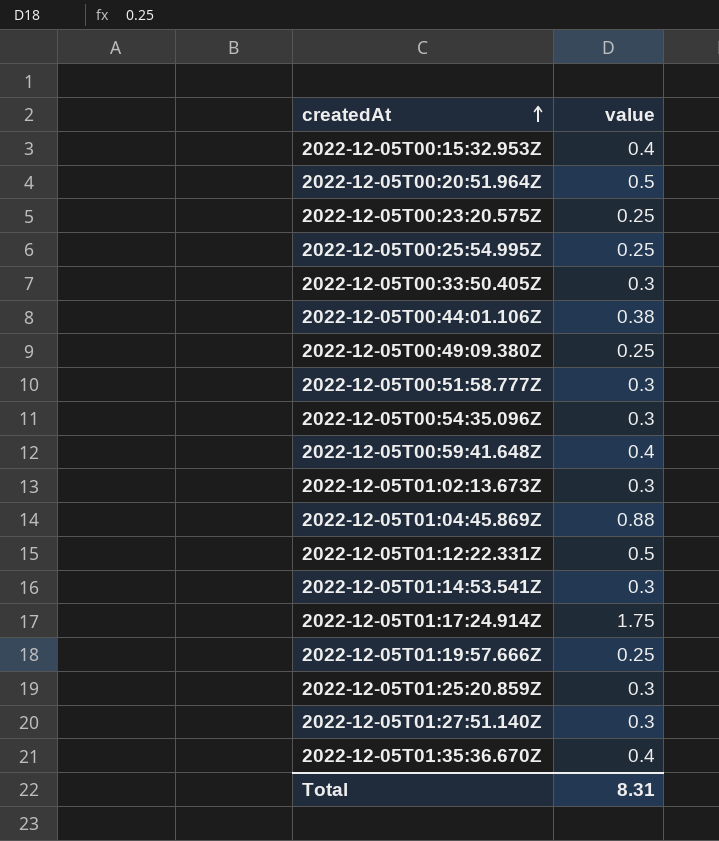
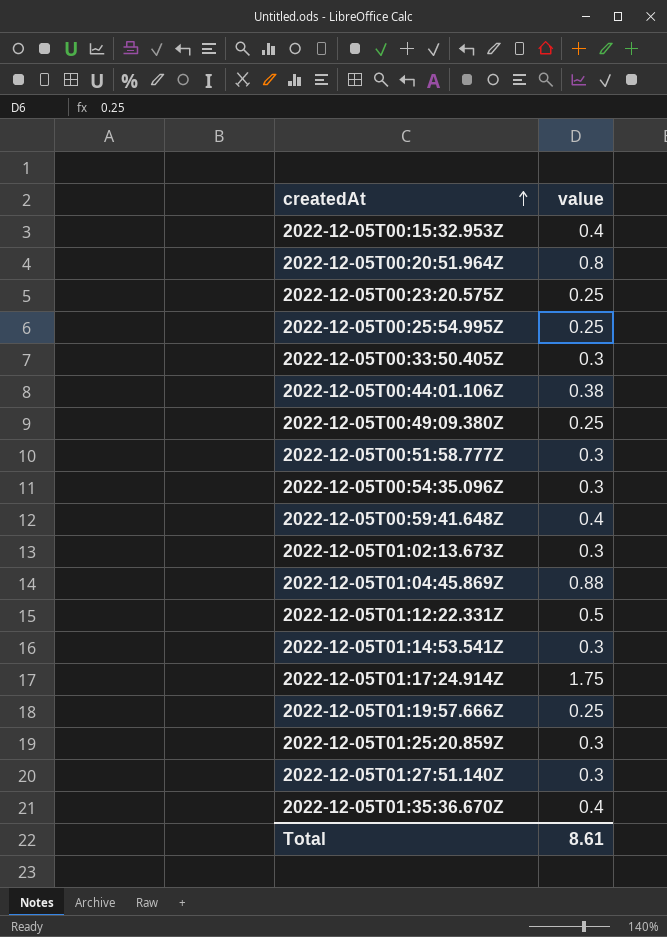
2022-12-05T00:20:51.964Z | value: 0.5 -> 0.8
Total | value: 8.31 -> 8.61

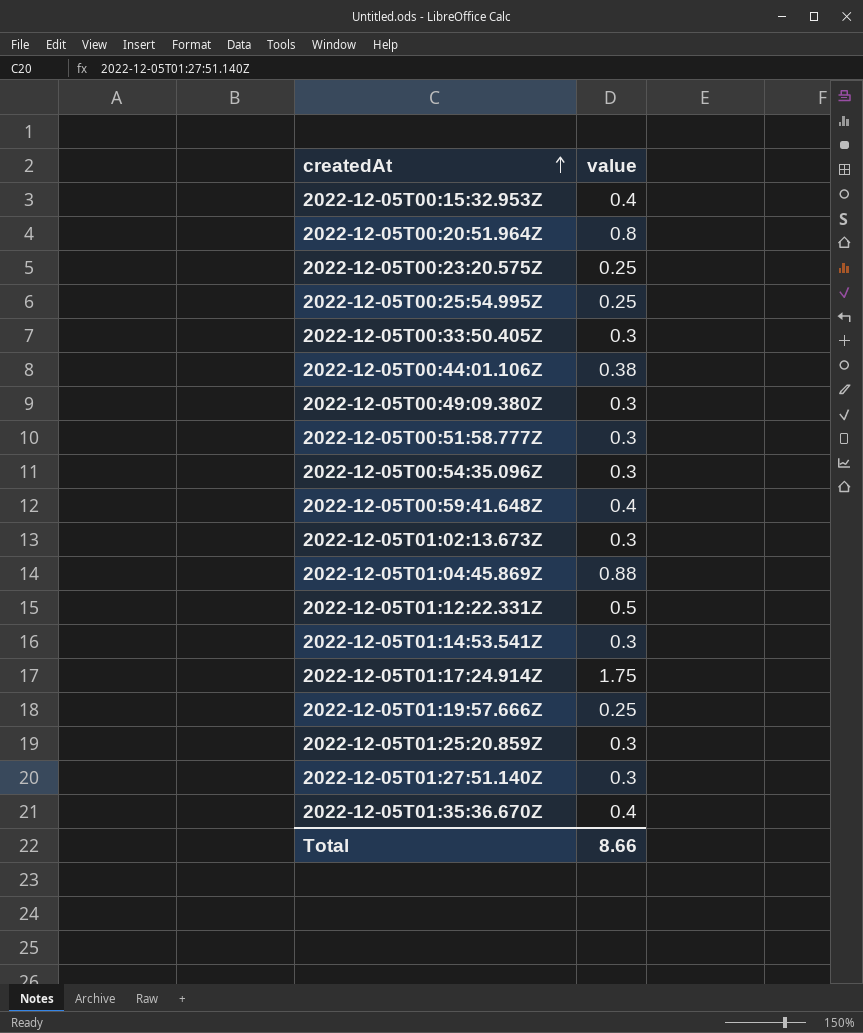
2022-12-05T00:49:09.380Z | value: 0.25 -> 0.3
Total | value: 8.61 -> 8.66

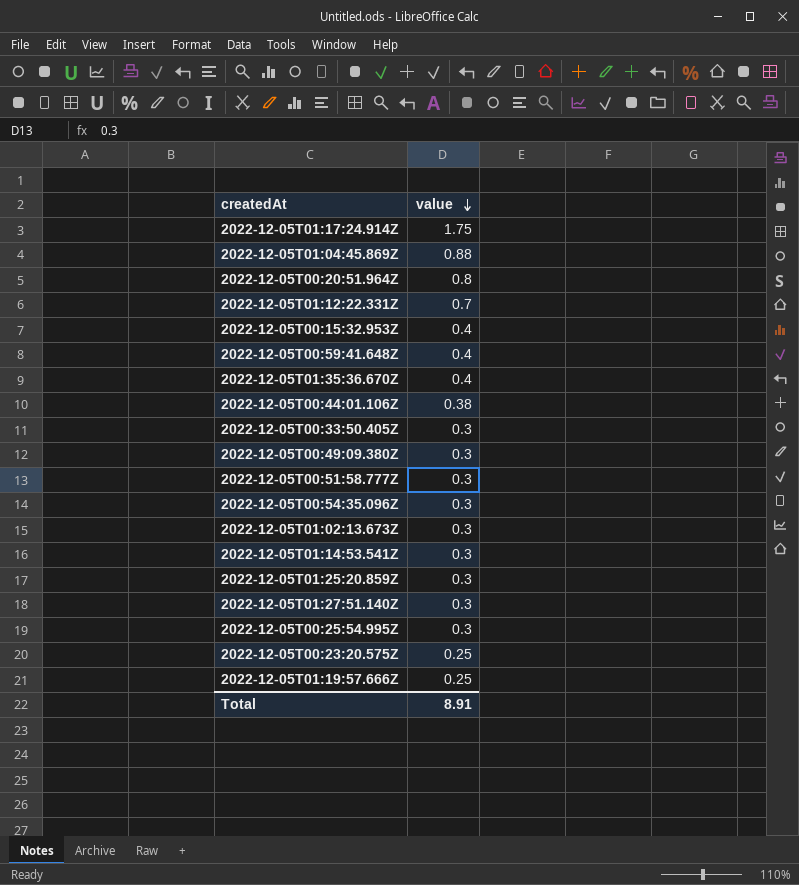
row order: createdAt ascending -> value descending
2022-12-05T01:12:22.331Z | value: 0.5 -> 0.7
2022-12-05T00:25:54.995Z | value: 0.25 -> 0.3
Total | value: 8.66 -> 8.91

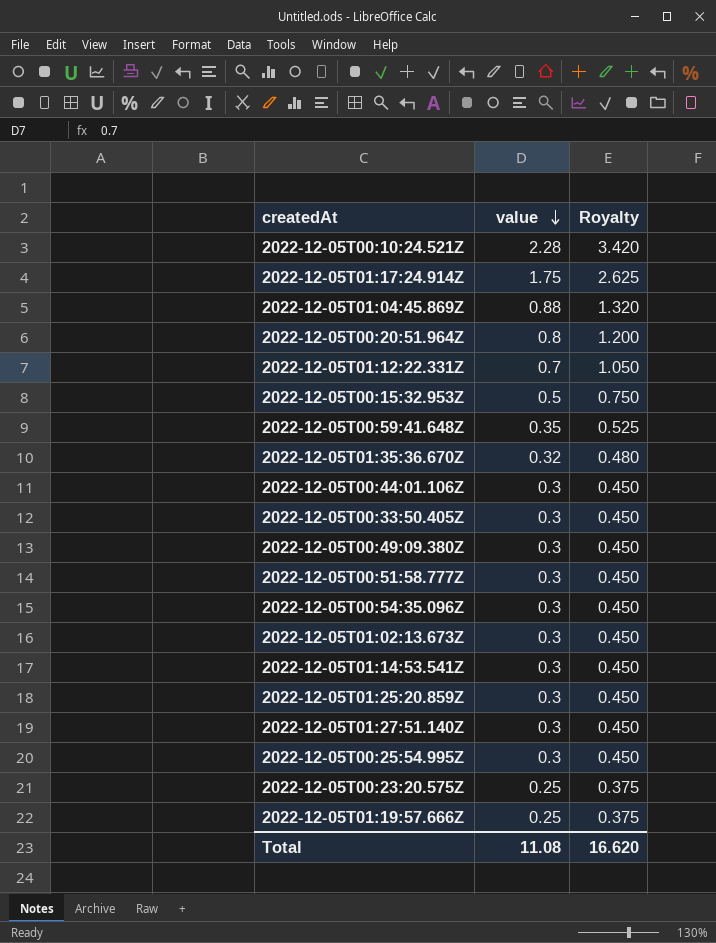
column Royalty | formula: none -> [value] * 1.5
row 2022-12-05T00:10:24.521Z: none -> 2.28 | 3.420
2022-12-05T00:15:32.953Z | value: 0.4 -> 0.5
2022-12-05T00:59:41.648Z | value: 0.4 -> 0.35
2022-12-05T01:35:36.670Z | value: 0.4 -> 0.32
2022-12-05T00:44:01.106Z | value: 0.38 -> 0.3
Total | value: 8.91 -> 11.08

